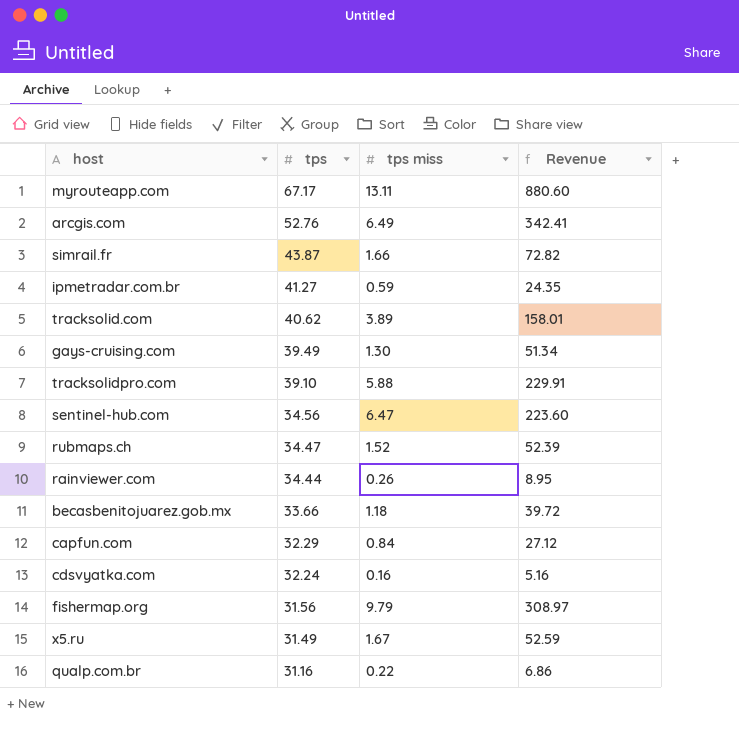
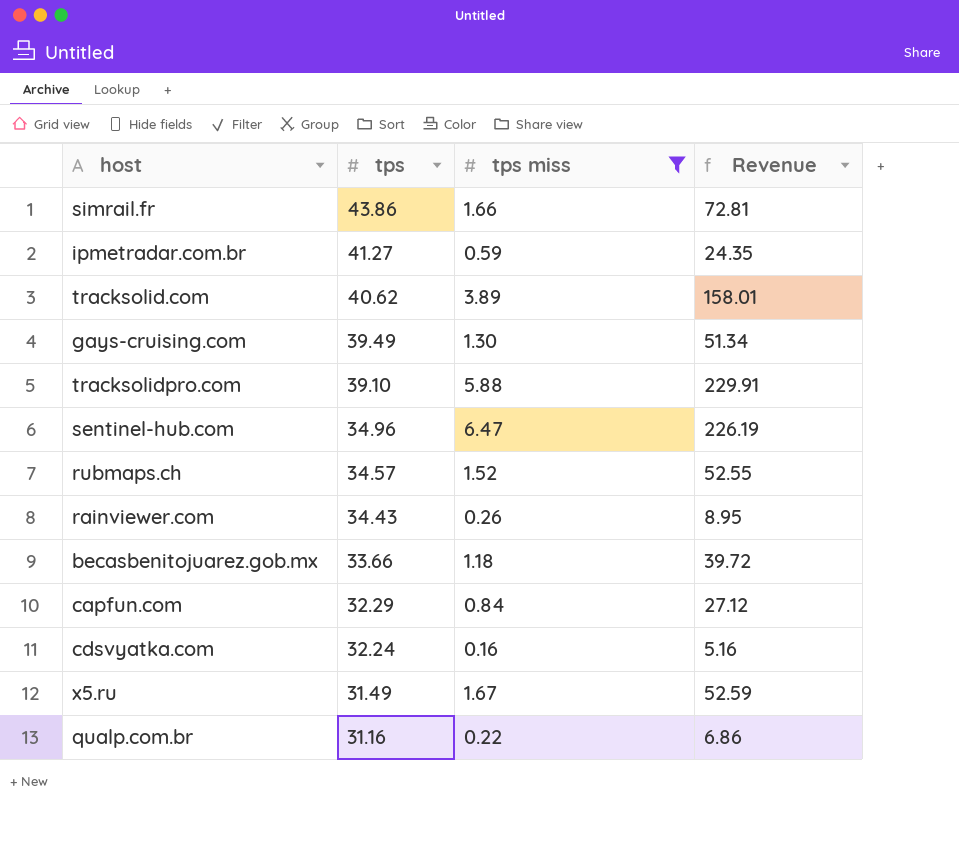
filter: none -> tps miss <= 6.47
simrail.fr | tps: 43.87 -> 43.86
simrail.fr | Revenue: 72.82 -> 72.81
sentinel-hub.com | tps: 34.56 -> 34.96
sentinel-hub.com | Revenue: 223.60 -> 226.19
rubmaps.ch | tps: 34.47 -> 34.57
rubmaps.ch | Revenue: 52.39 -> 52.55
rainviewer.com | tps: 34.44 -> 34.43

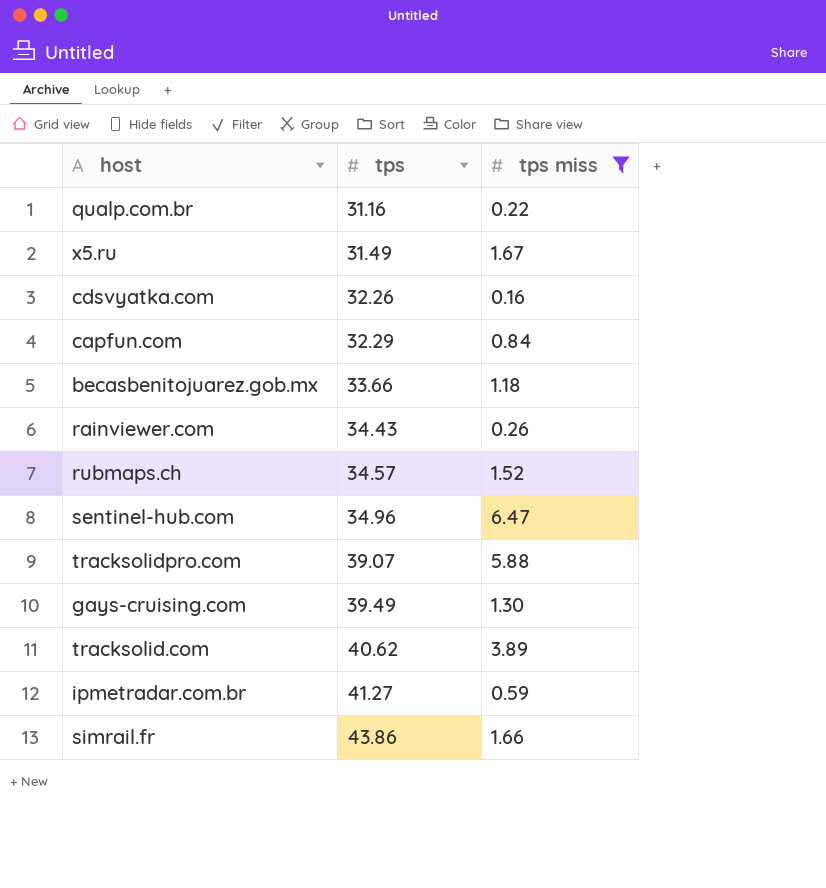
row order: tps descending -> tps ascending
column Revenue | formula: [tps] * [tps miss] -> none
cdsvyatka.com | tps: 32.24 -> 32.26
tracksolidpro.com | tps: 39.10 -> 39.07

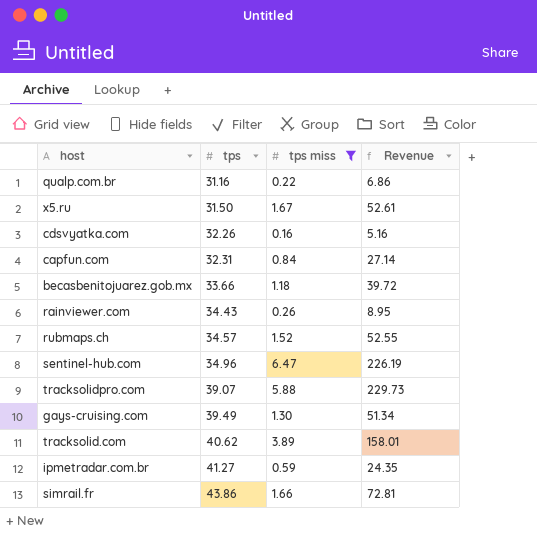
column Revenue | formula: none -> [tps] * [tps miss]
x5.ru | tps: 31.49 -> 31.50
capfun.com | tps: 32.29 -> 32.31

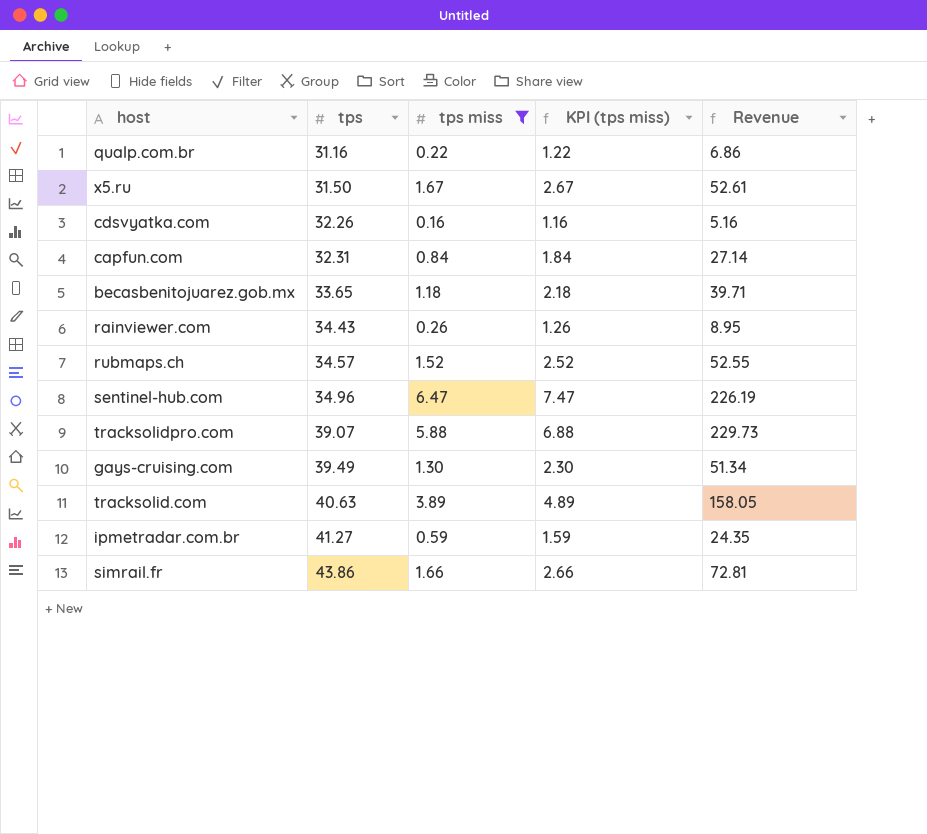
column KPI (tps miss) | formula: none -> [tps miss] + 1
becasbenitojuarez.gob.mx | tps: 33.66 -> 33.65
becasbenitojuarez.gob.mx | Revenue: 39.72 -> 39.71
tracksolid.com | tps: 40.62 -> 40.63
tracksolid.com | Revenue: 158.01 -> 158.05

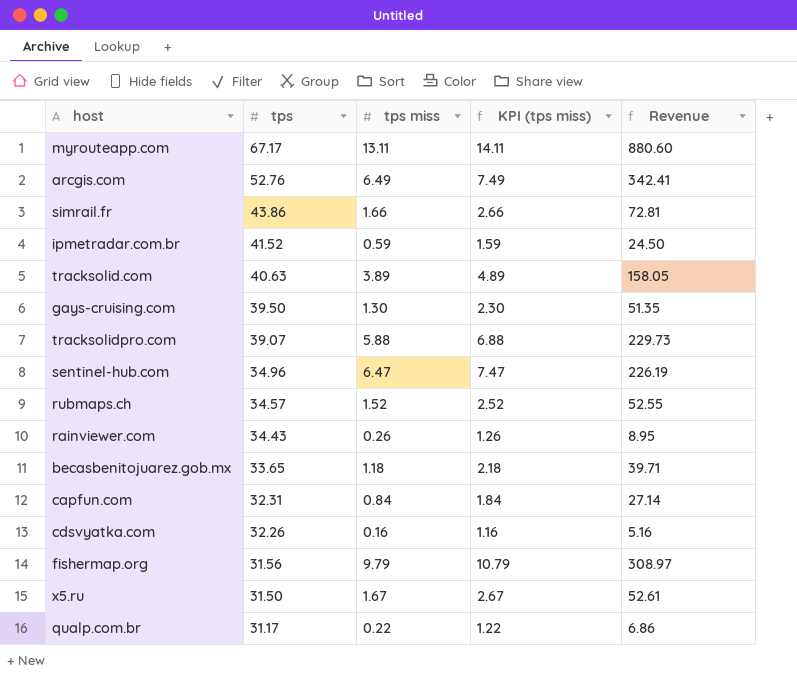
filter: tps miss <= 6.47 -> none
row order: tps ascending -> tps descending
ipmetradar.com.br | tps: 41.27 -> 41.52
ipmetradar.com.br | Revenue: 24.35 -> 24.50
gays-cruising.com | tps: 39.49 -> 39.50
gays-cruising.com | Revenue: 51.34 -> 51.35
qualp.com.br | tps: 31.16 -> 31.17

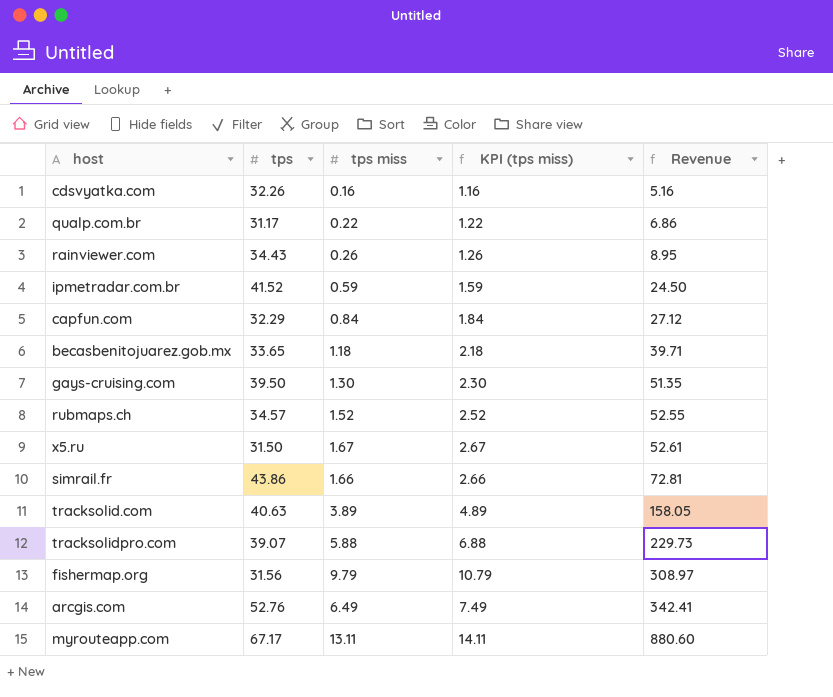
row order: tps descending -> Revenue ascending
row sentinel-hub.com: 34.96 | 6.47 | 7.47 | 226.19 -> none
capfun.com | tps: 32.31 -> 32.29
capfun.com | Revenue: 27.14 -> 27.12

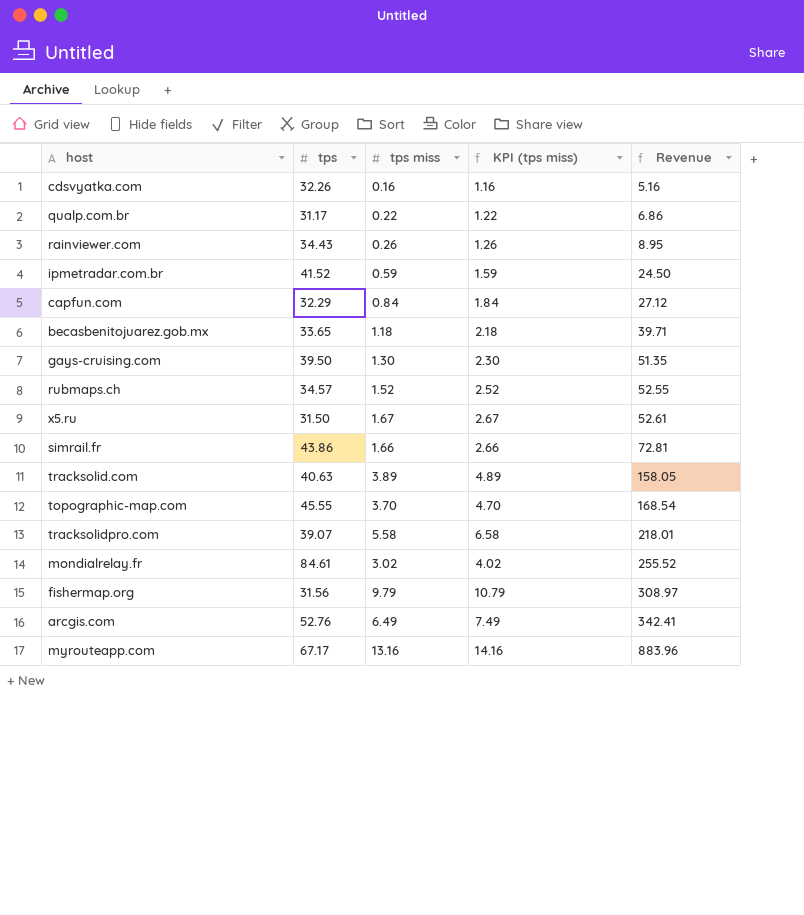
row topographic-map.com: none -> 45.55 | 3.70 | 4.70 | 168.54
tracksolidpro.com | tps miss: 5.88 -> 5.58
tracksolidpro.com | KPI (tps miss): 6.88 -> 6.58
tracksolidpro.com | Revenue: 229.73 -> 218.01
row mondialrelay.fr: none -> 84.61 | 3.02 | 4.02 | 255.52
myrouteapp.com | tps miss: 13.11 -> 13.16
myrouteapp.com | KPI (tps miss): 14.11 -> 14.16
myrouteapp.com | Revenue: 880.60 -> 883.96

